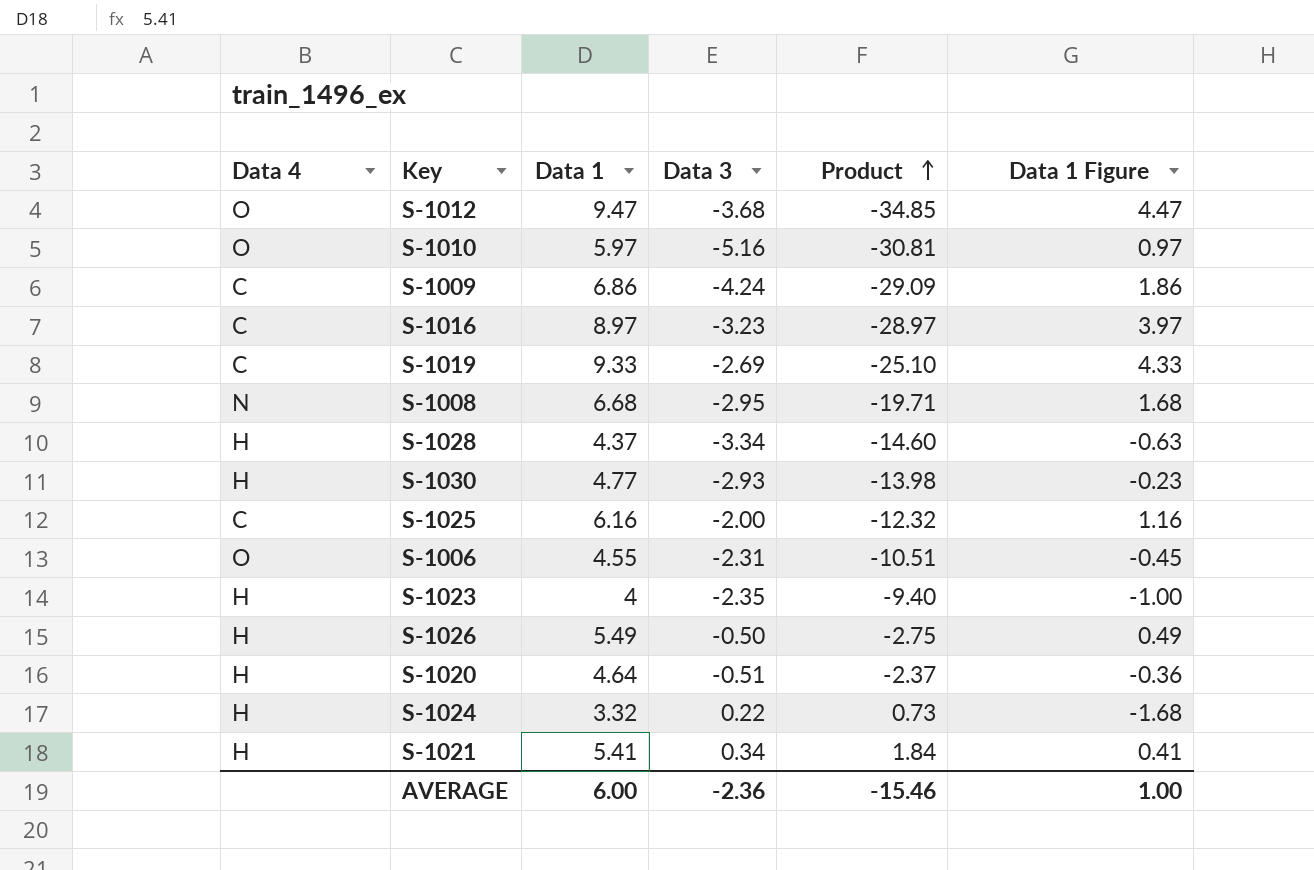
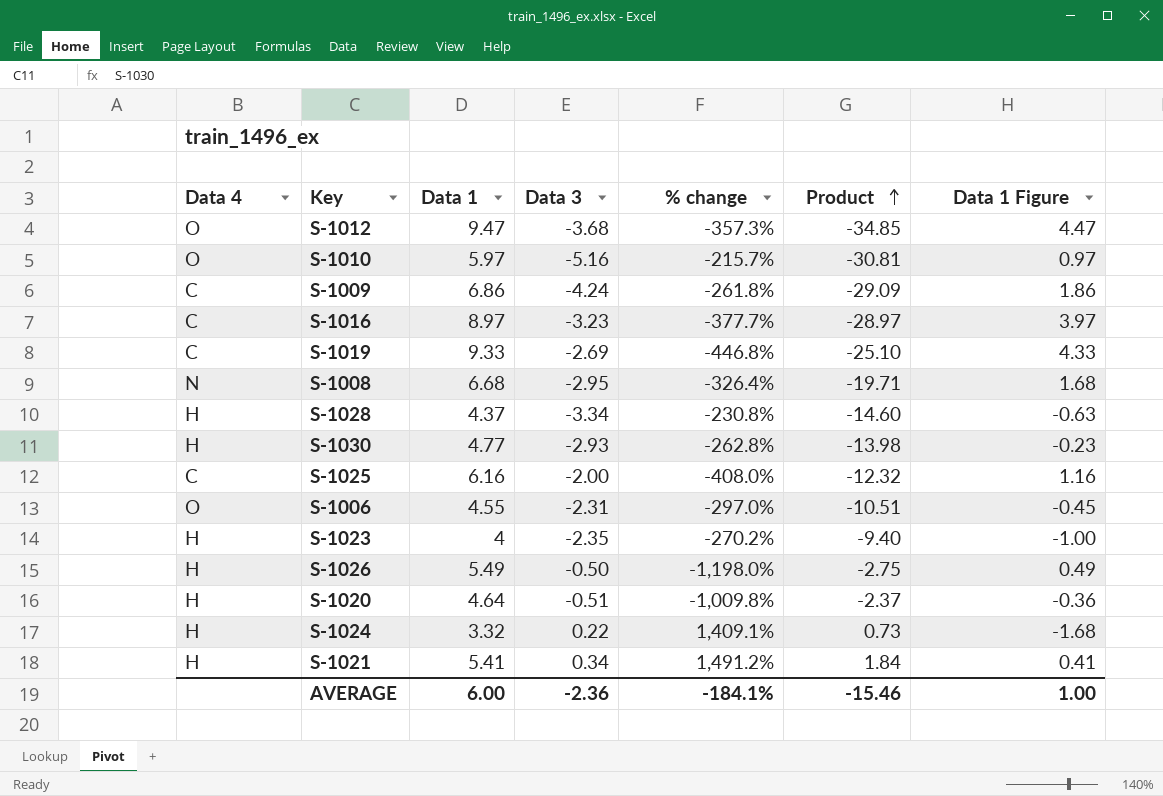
column % change | formula: none -> ([Data 1] - [Data 3]) / [Data 3]

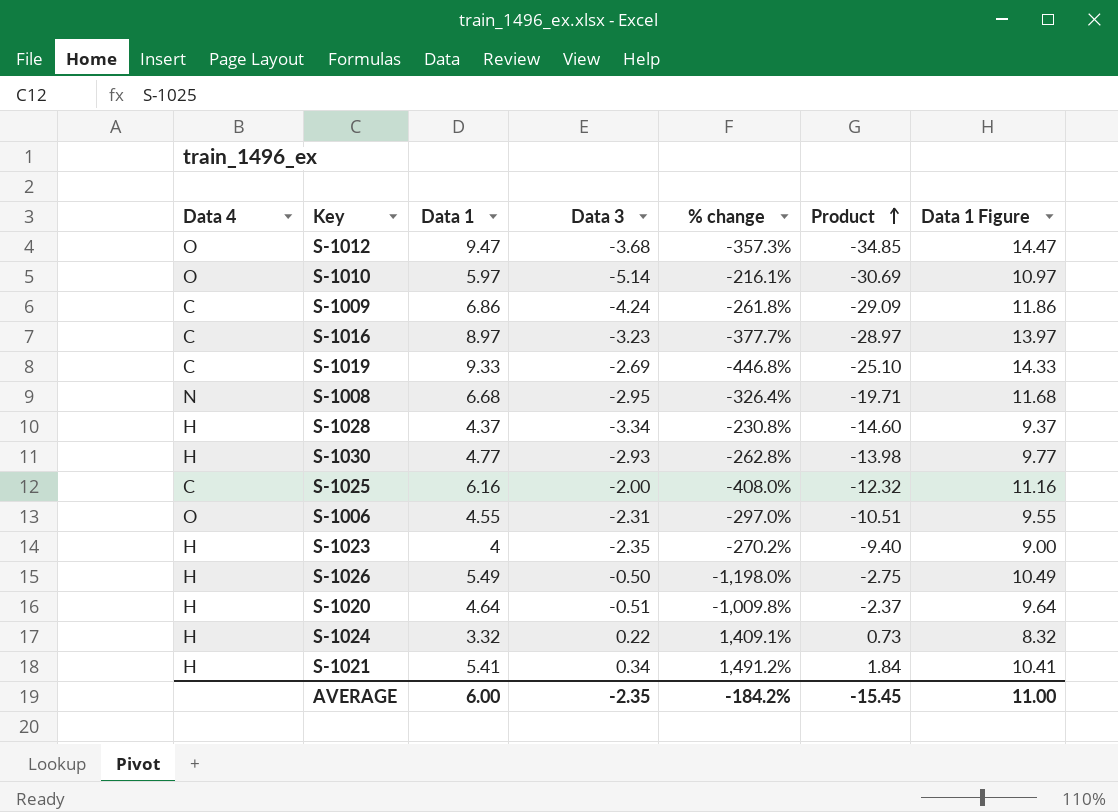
column Data 1 Figure | formula: [Data 1] - 5 -> [Data 1] + 5
S-1010 | Data 3: -5.16 -> -5.14
S-1010 | % change: -215.7% -> -216.1%
S-1010 | Product: -30.81 -> -30.69
AVERAGE | Data 3: -2.36 -> -2.35
AVERAGE | % change: -184.1% -> -184.2%
AVERAGE | Product: -15.46 -> -15.45
AVERAGE | Data 1 Figure: 1.00 -> 11.00

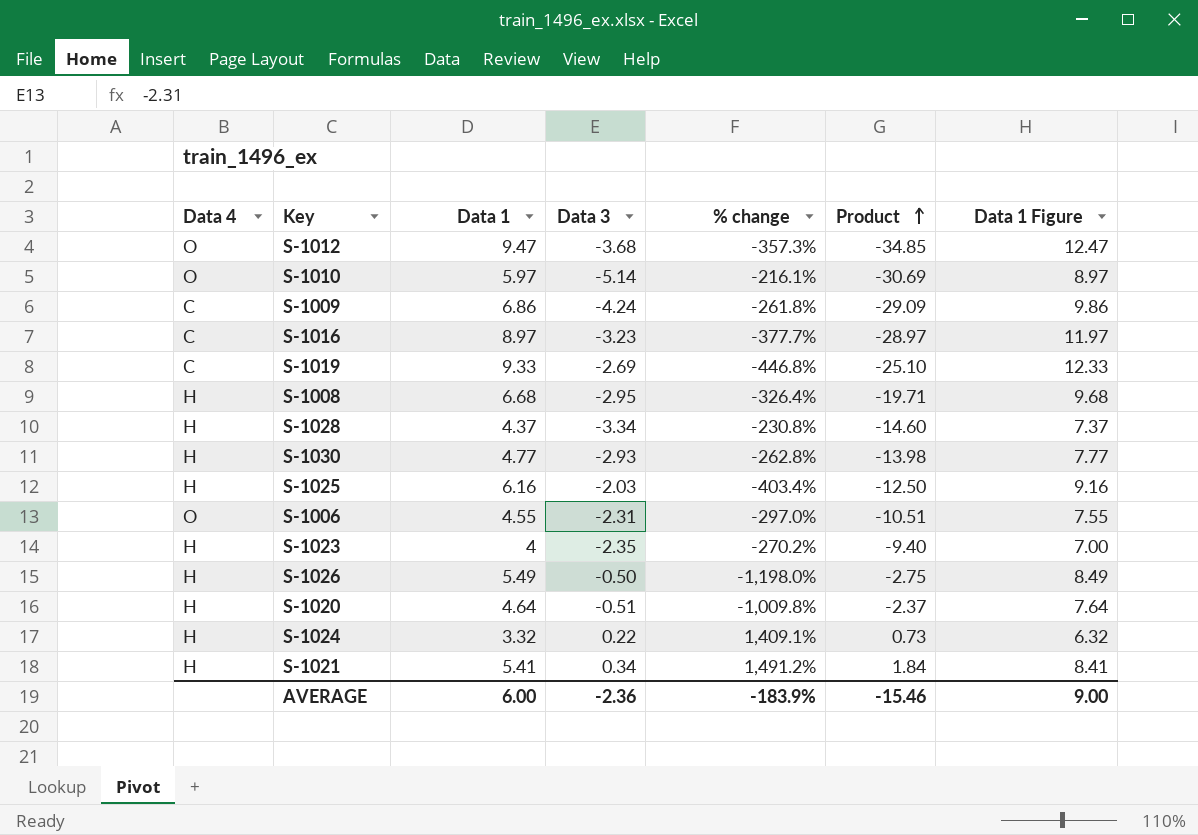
column Data 1 Figure | formula: [Data 1] + 5 -> [Data 1] + 3
S-1008 | Data 4: N -> H
S-1025 | Data 4: C -> H
S-1025 | Data 3: -2.00 -> -2.03
S-1025 | % change: -408.0% -> -403.4%
S-1025 | Product: -12.32 -> -12.50
AVERAGE | Data 3: -2.35 -> -2.36
AVERAGE | % change: -184.2% -> -183.9%
AVERAGE | Product: -15.45 -> -15.46
AVERAGE | Data 1 Figure: 11.00 -> 9.00

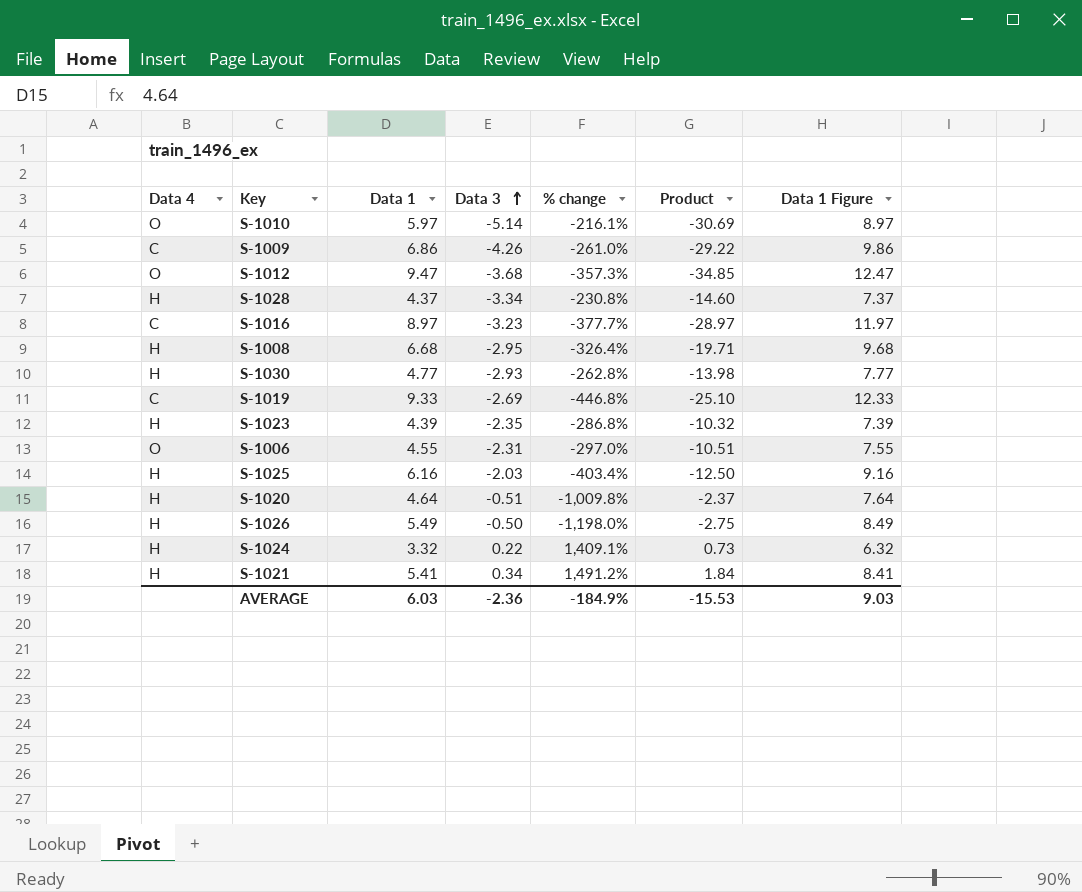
row order: Product ascending -> Data 3 ascending
S-1009 | Data 3: -4.24 -> -4.26
S-1009 | % change: -261.8% -> -261.0%
S-1009 | Product: -29.09 -> -29.22
S-1023 | Data 1: 4 -> 4.39
S-1023 | % change: -270.2% -> -286.8%
S-1023 | Product: -9.40 -> -10.32
S-1023 | Data 1 Figure: 7.00 -> 7.39
AVERAGE | Data 1: 6.00 -> 6.03
AVERAGE | % change: -183.9% -> -184.9%
AVERAGE | Product: -15.46 -> -15.53
AVERAGE | Data 1 Figure: 9.00 -> 9.03

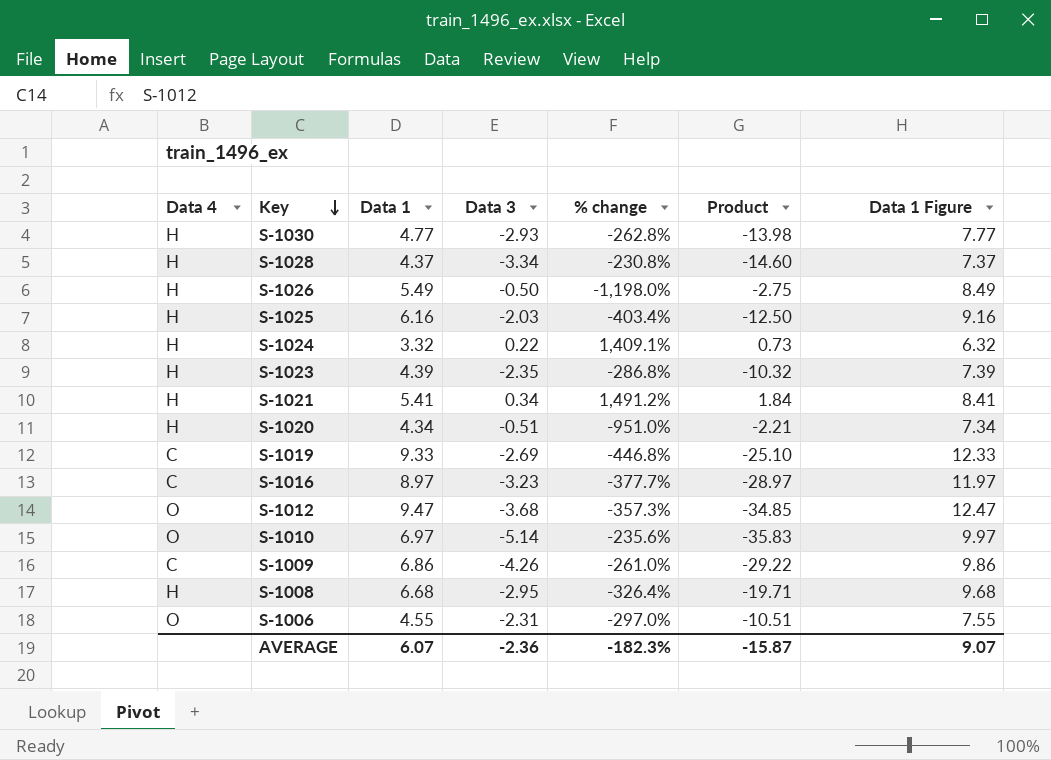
row order: Data 3 ascending -> Key descending
S-1020 | Data 1: 4.64 -> 4.34
S-1020 | % change: -1,009.8% -> -951.0%
S-1020 | Product: -2.37 -> -2.21
S-1020 | Data 1 Figure: 7.64 -> 7.34
S-1010 | Data 1: 5.97 -> 6.97
S-1010 | % change: -216.1% -> -235.6%
S-1010 | Product: -30.69 -> -35.83
S-1010 | Data 1 Figure: 8.97 -> 9.97
AVERAGE | Data 1: 6.03 -> 6.07
AVERAGE | % change: -184.9% -> -182.3%
AVERAGE | Product: -15.53 -> -15.87
AVERAGE | Data 1 Figure: 9.03 -> 9.07

